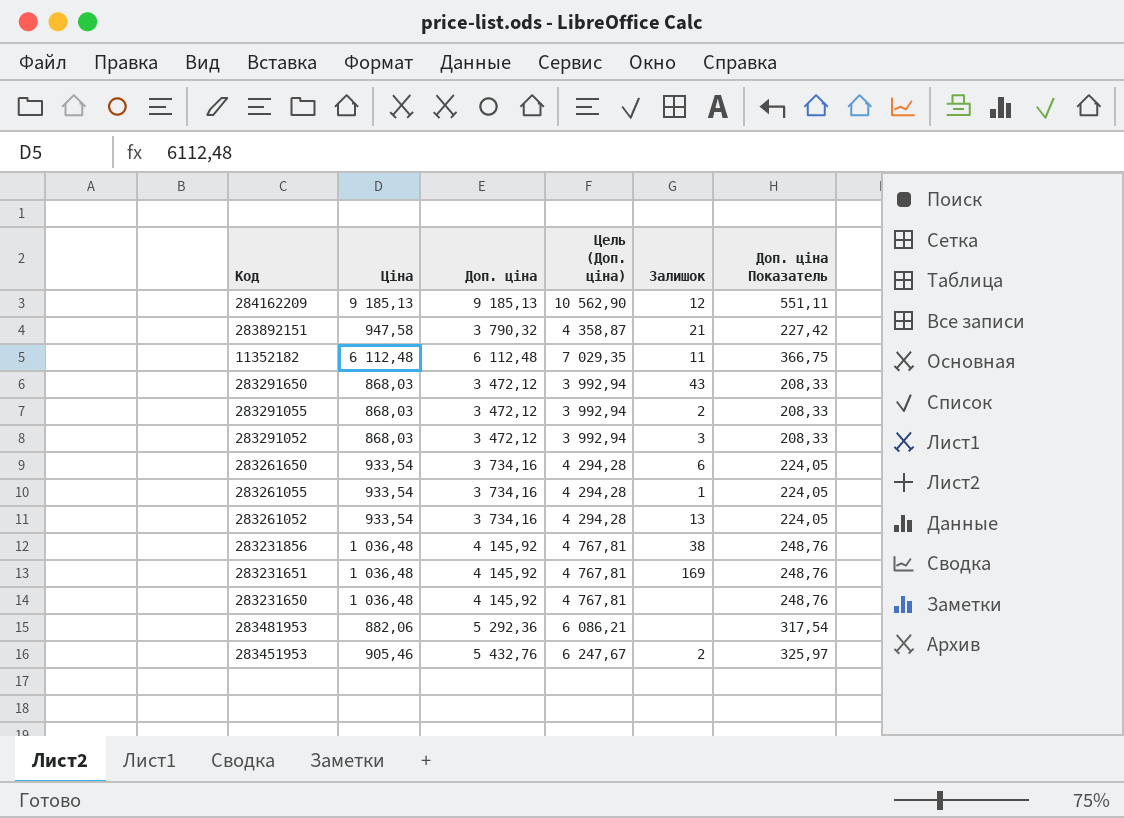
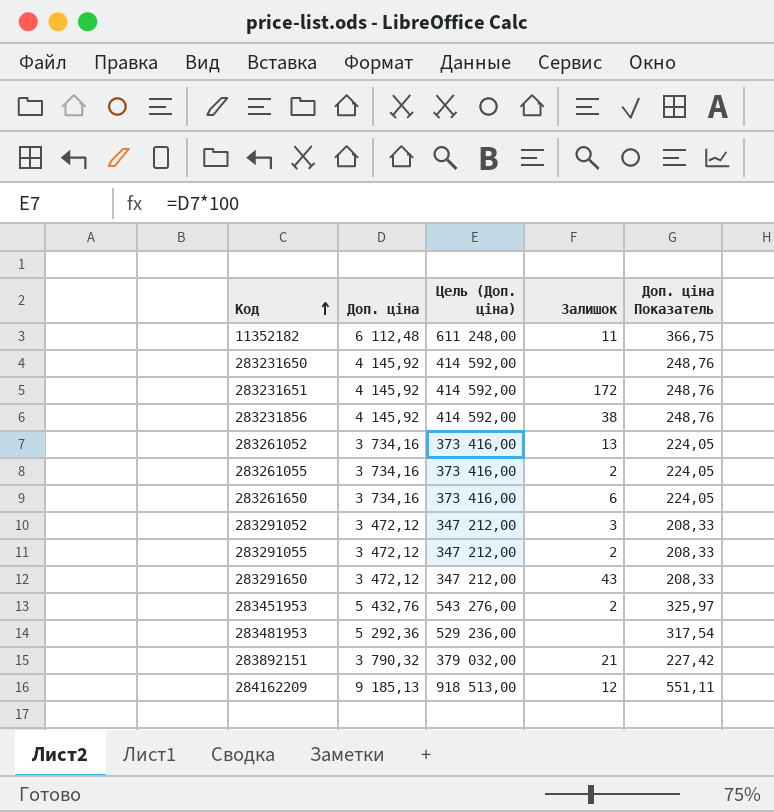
row order: none -> Код ascending
column Ціна | position: 2 -> none
column Цель (Доп. ціна) | formula: [Доп. ціна] * 1,15 -> [Доп. ціна] * 100
283231651 | Залишок: 169 -> 172
283261055 | Залишок: 1 -> 2

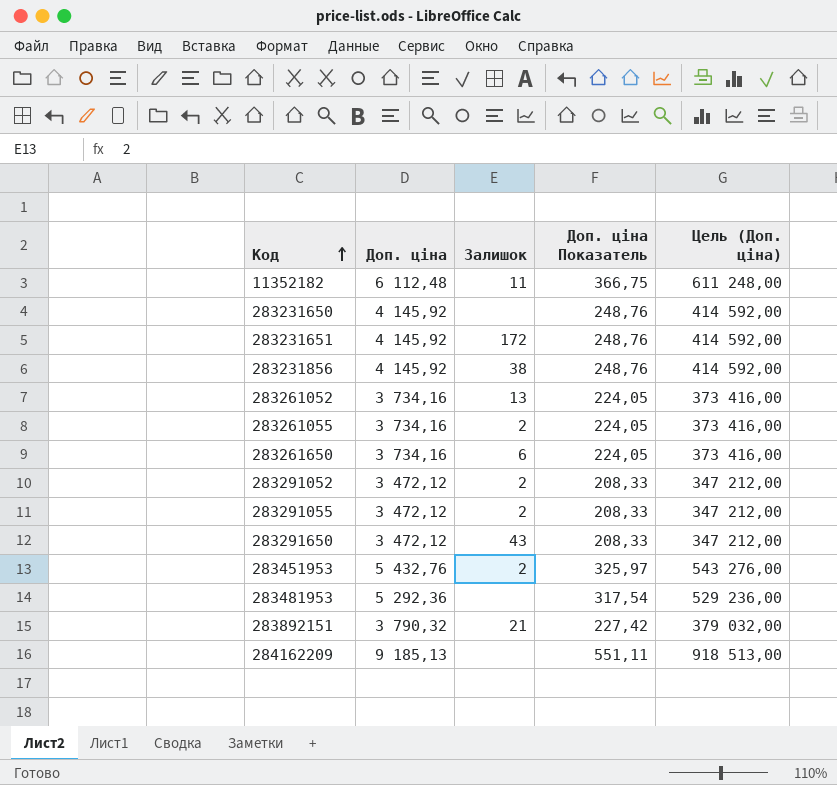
column Цель (Доп. ціна) | position: 3 -> 5
283291052 | Залишок: 3 -> 2
284162209 | Залишок: 12 -> none

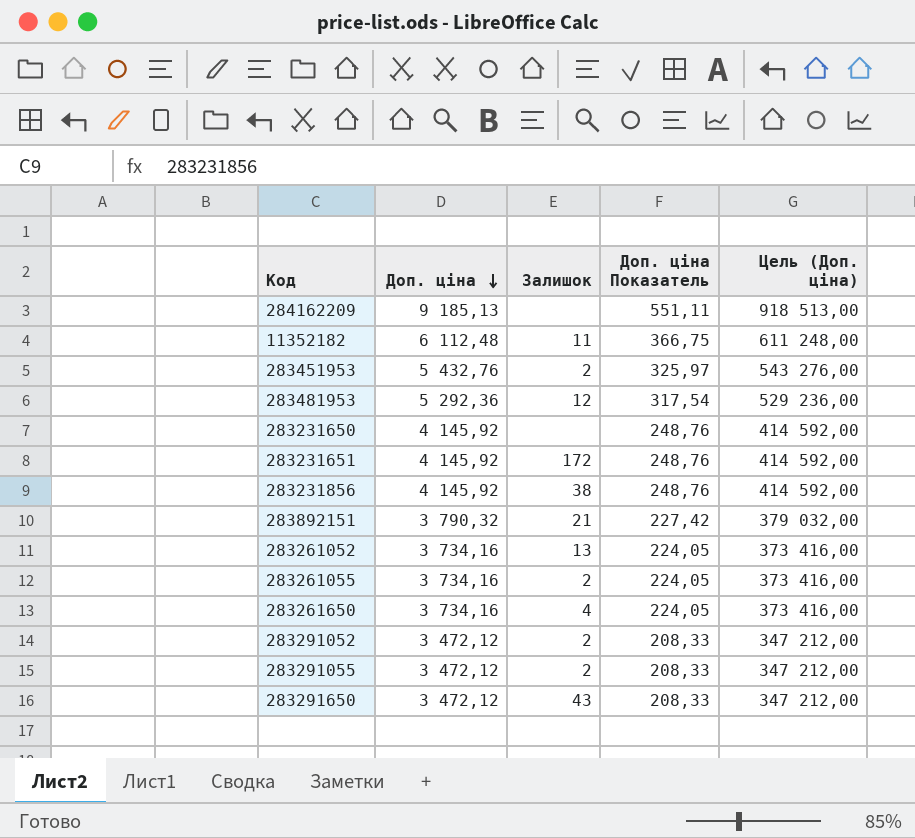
row order: Код ascending -> Доп. ціна descending
283481953 | Залишок: none -> 12
283261650 | Залишок: 6 -> 4

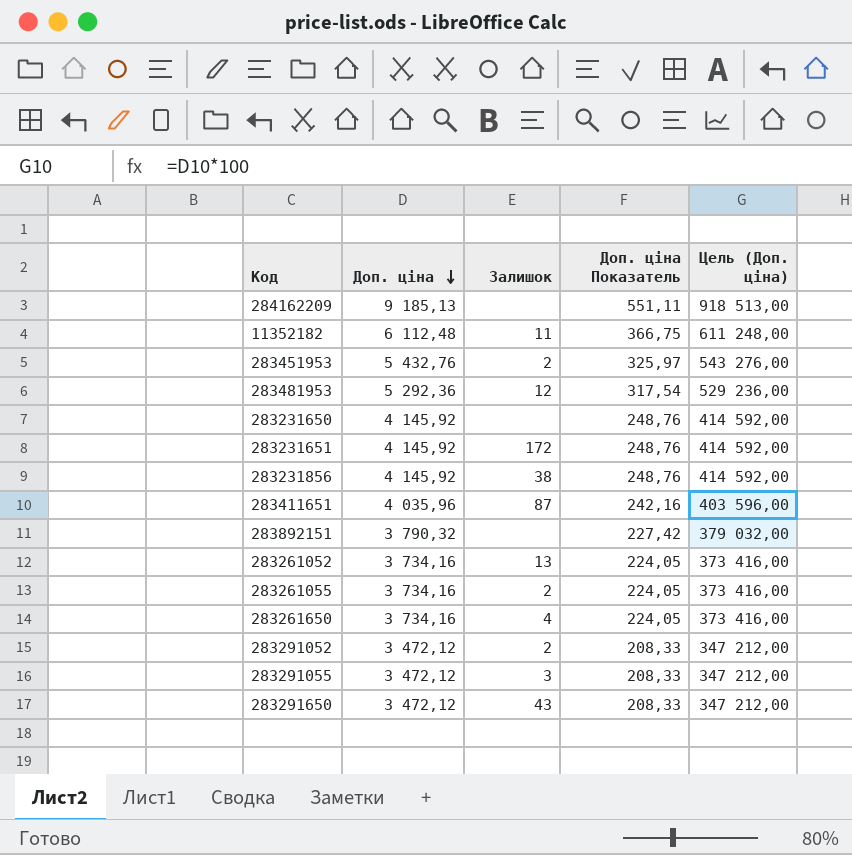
row 283411651: none -> 4 035,96 | 87 | 242,16 | 403 596,00
283892151 | Залишок: 21 -> none
283291055 | Залишок: 2 -> 3

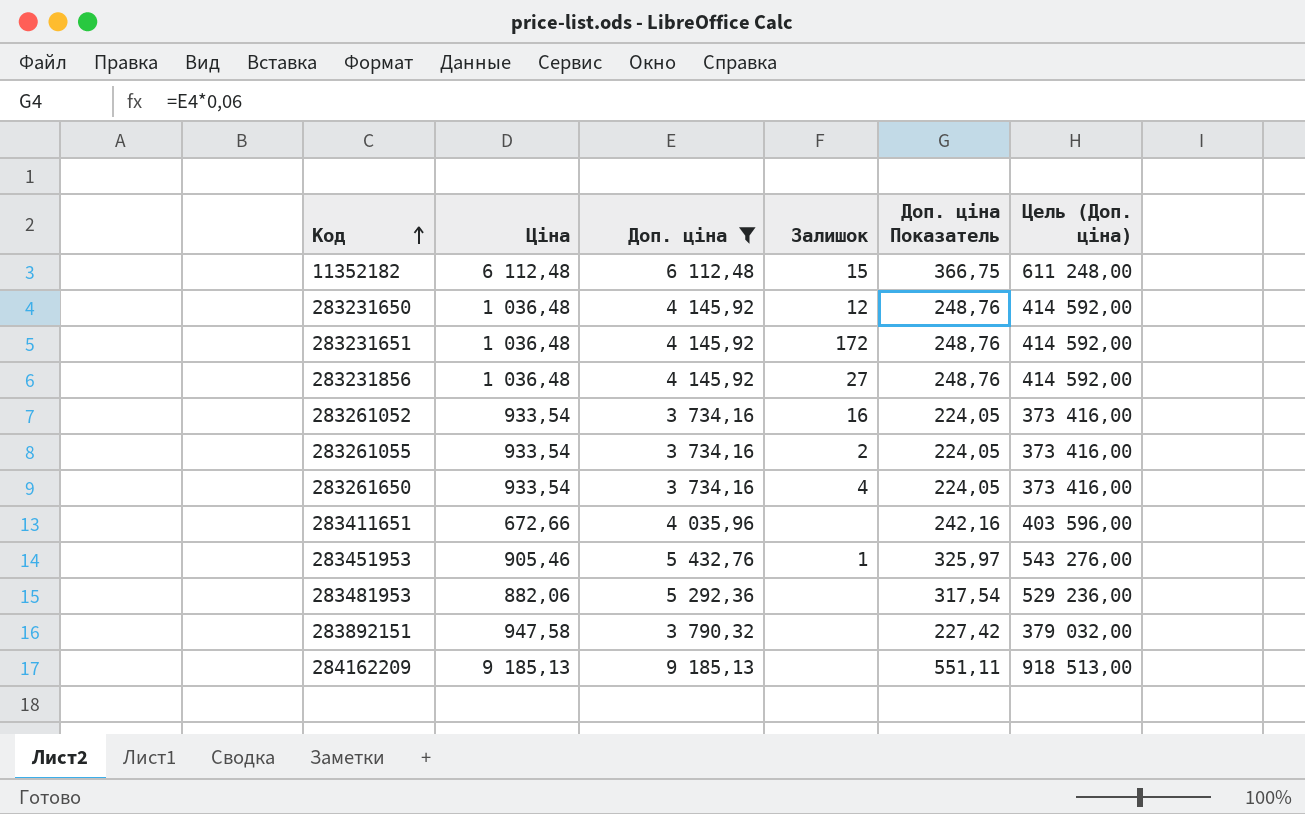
filter: none -> Доп. ціна != 3 472,12
row order: Доп. ціна descending -> Код ascending
column Ціна | position: none -> 2
11352182 | Залишок: 11 -> 15
283231650 | Залишок: none -> 12
283231856 | Залишок: 38 -> 27
283261052 | Залишок: 13 -> 16
283411651 | Залишок: 87 -> none
283451953 | Залишок: 2 -> 1
283481953 | Залишок: 12 -> none

